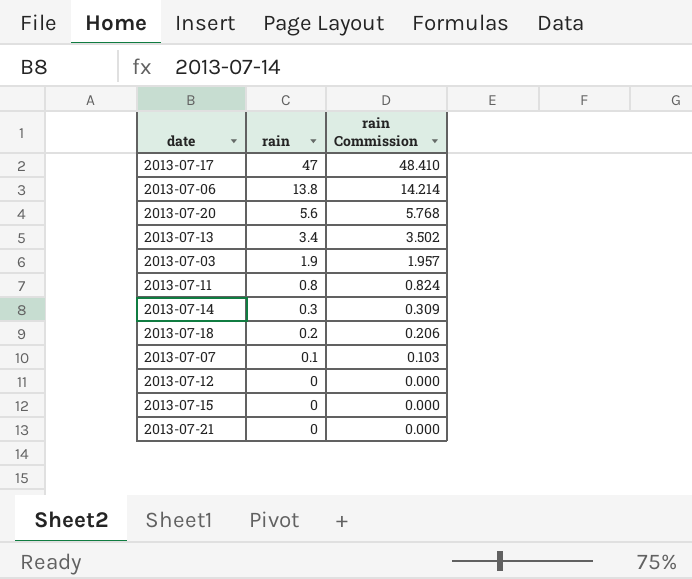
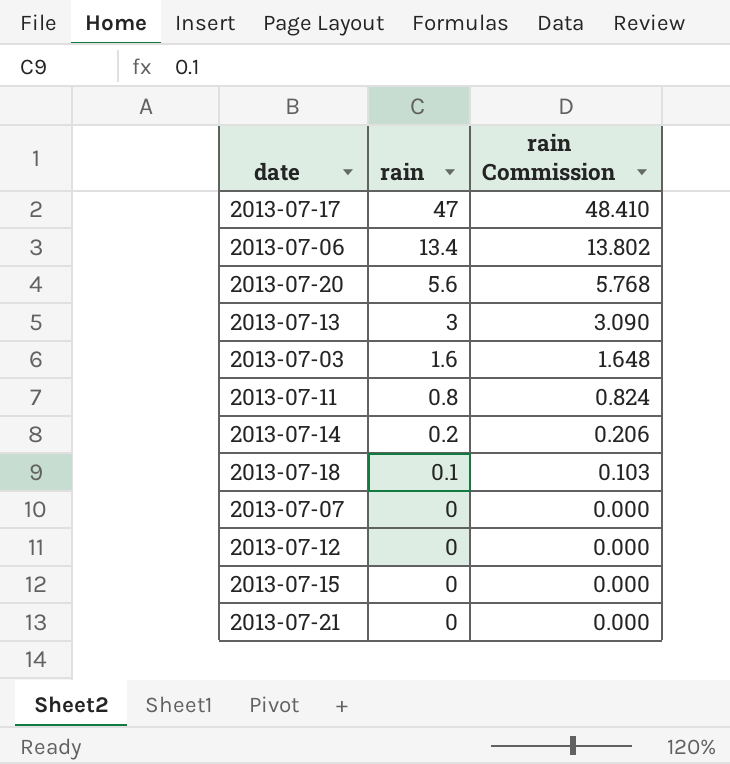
2013-07-06 | rain: 13.8 -> 13.4
2013-07-06 | rain Commission: 14.214 -> 13.802
2013-07-13 | rain: 3.4 -> 3
2013-07-13 | rain Commission: 3.502 -> 3.090
2013-07-03 | rain: 1.9 -> 1.6
2013-07-03 | rain Commission: 1.957 -> 1.648
2013-07-14 | rain: 0.3 -> 0.2
2013-07-14 | rain Commission: 0.309 -> 0.206
2013-07-18 | rain: 0.2 -> 0.1
2013-07-18 | rain Commission: 0.206 -> 0.103
2013-07-07 | rain: 0.1 -> 0
2013-07-07 | rain Commission: 0.103 -> 0.000

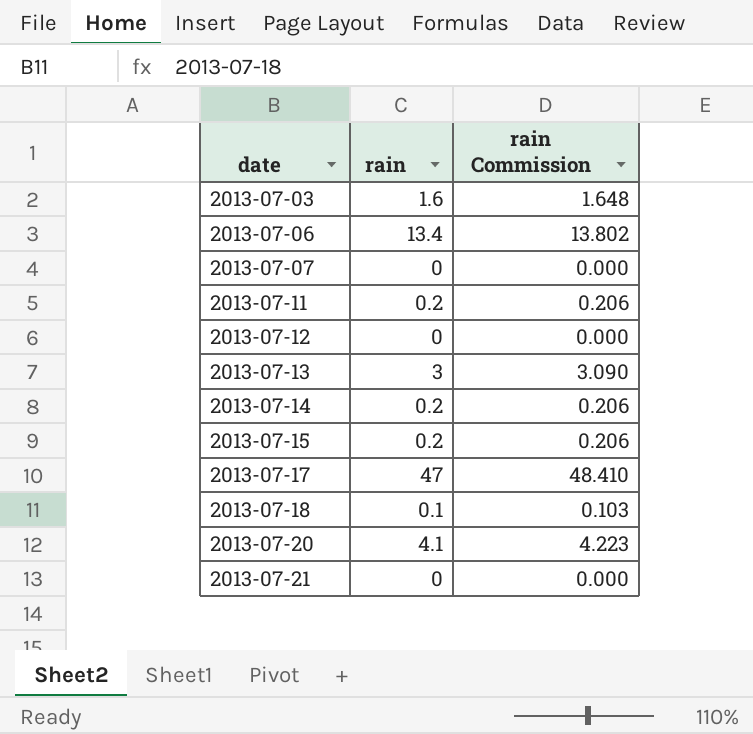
row order: rain descending -> date ascending
2013-07-11 | rain: 0.8 -> 0.2
2013-07-11 | rain Commission: 0.824 -> 0.206
2013-07-15 | rain: 0 -> 0.2
2013-07-15 | rain Commission: 0.000 -> 0.206
2013-07-20 | rain: 5.6 -> 4.1
2013-07-20 | rain Commission: 5.768 -> 4.223

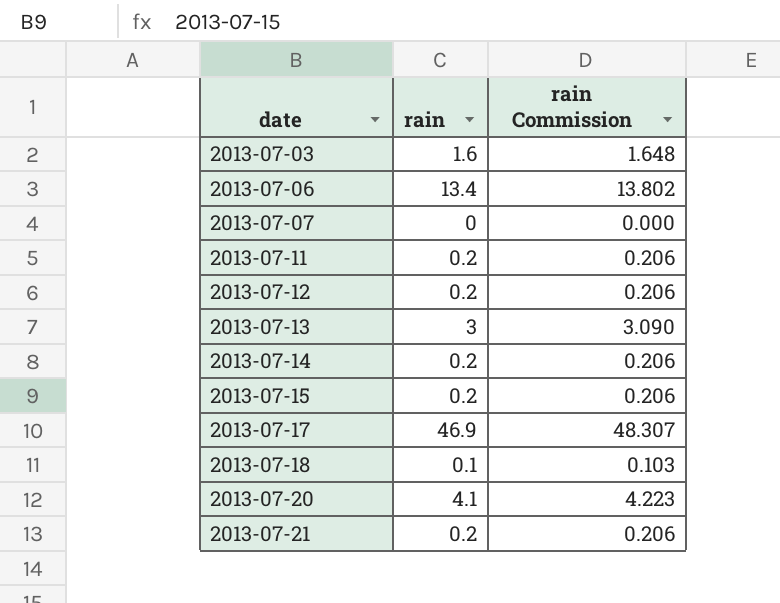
2013-07-12 | rain: 0 -> 0.2
2013-07-12 | rain Commission: 0.000 -> 0.206
2013-07-17 | rain: 47 -> 46.9
2013-07-17 | rain Commission: 48.410 -> 48.307
2013-07-21 | rain: 0 -> 0.2
2013-07-21 | rain Commission: 0.000 -> 0.206

